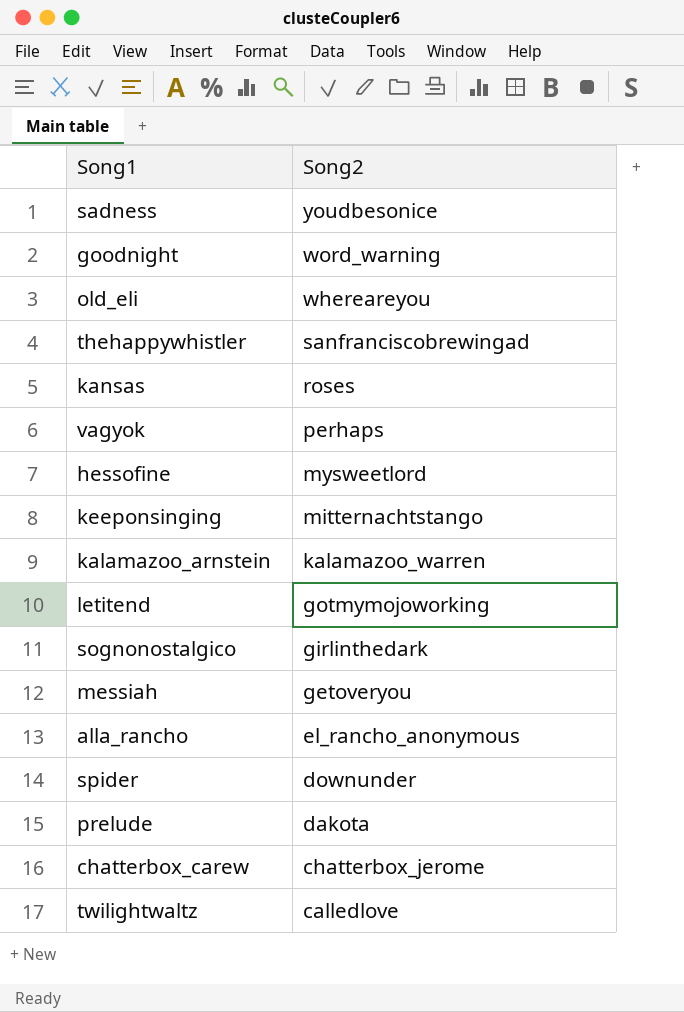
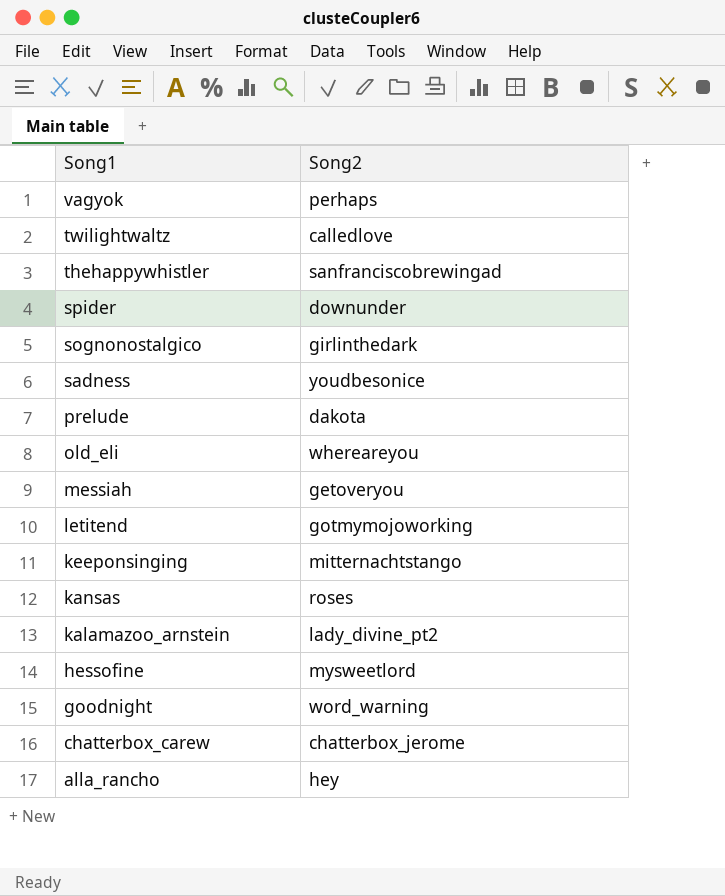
row order: Song2 descending -> Song1 descending
kalamazoo_arnstein | Song2: kalamazoo_warren -> lady_divine_pt2
alla_rancho | Song2: el_rancho_anonymous -> hey

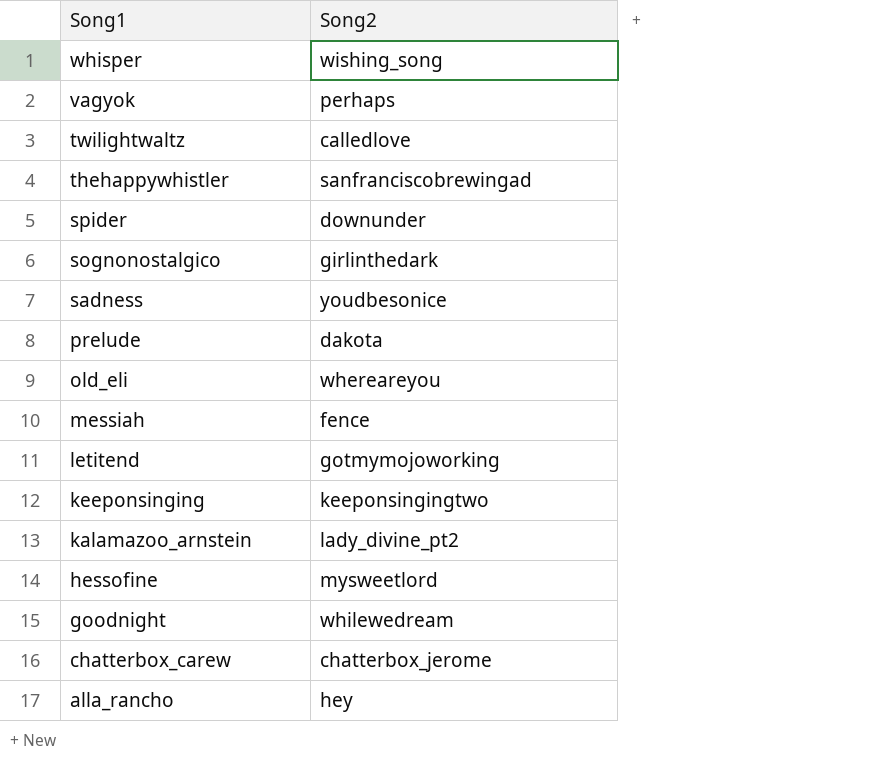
row kansas: roses -> none
row whisper: none -> wishing_song
messiah | Song2: getoveryou -> fence
keeponsinging | Song2: mitternachtstango -> keeponsingingtwo
goodnight | Song2: word_warning -> whilewedream

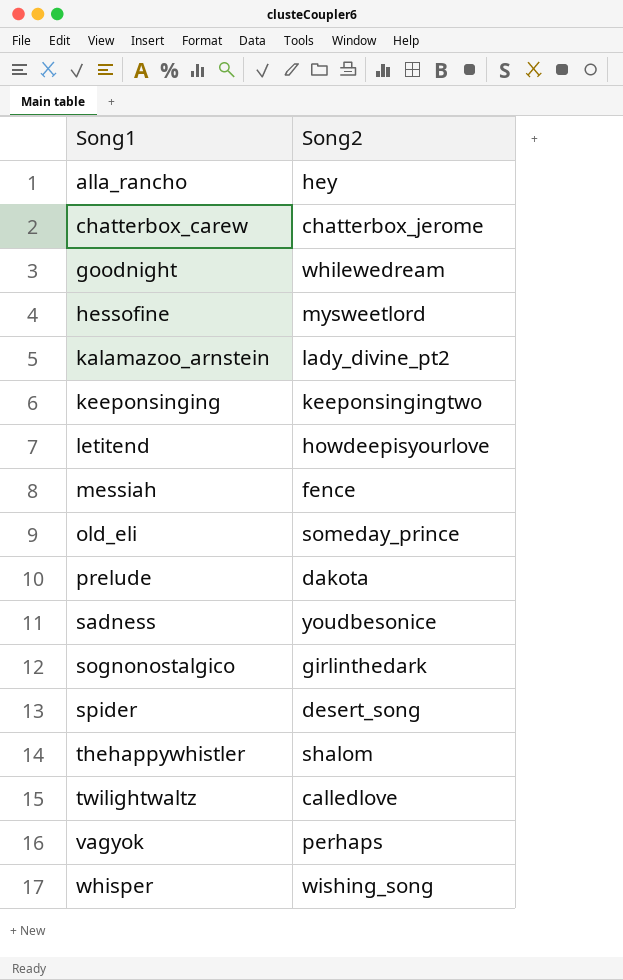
row order: Song1 descending -> Song1 ascending
letitend | Song2: gotmymojoworking -> howdeepisyourlove
old_eli | Song2: whereareyou -> someday_prince
spider | Song2: downunder -> desert_song
thehappywhistler | Song2: sanfranciscobrewingad -> shalom

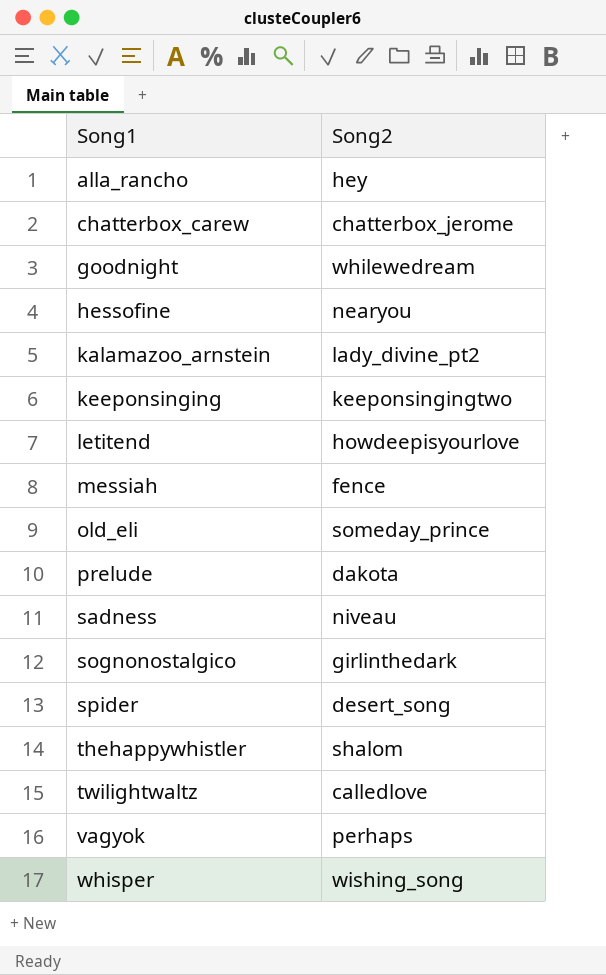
hessofine | Song2: mysweetlord -> nearyou
sadness | Song2: youdbesonice -> niveau

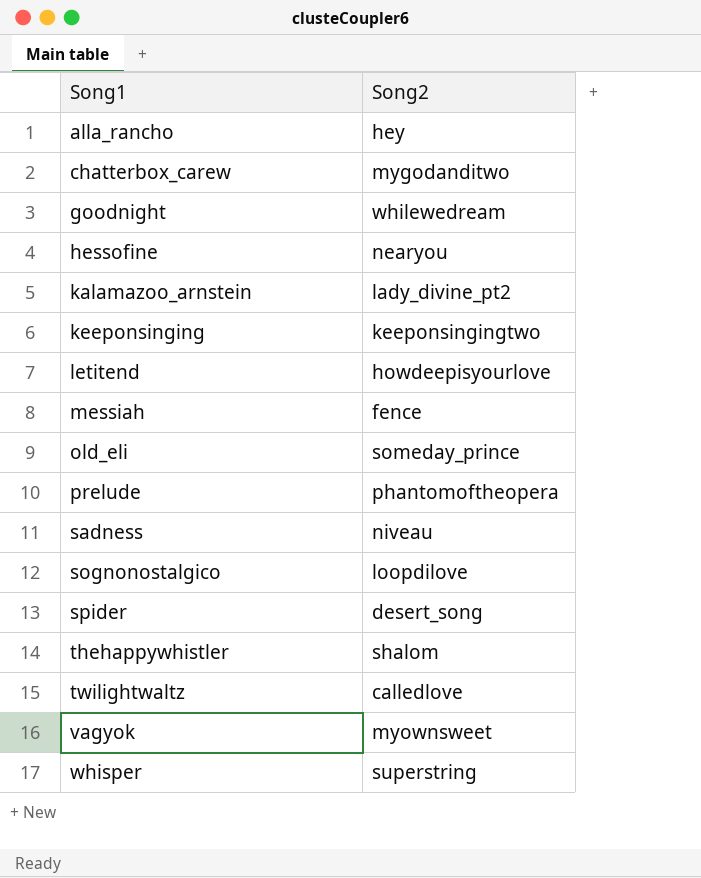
chatterbox_carew | Song2: chatterbox_jerome -> mygodanditwo
prelude | Song2: dakota -> phantomoftheopera
sognonostalgico | Song2: girlinthedark -> loopdilove
vagyok | Song2: perhaps -> myownsweet
whisper | Song2: wishing_song -> superstring

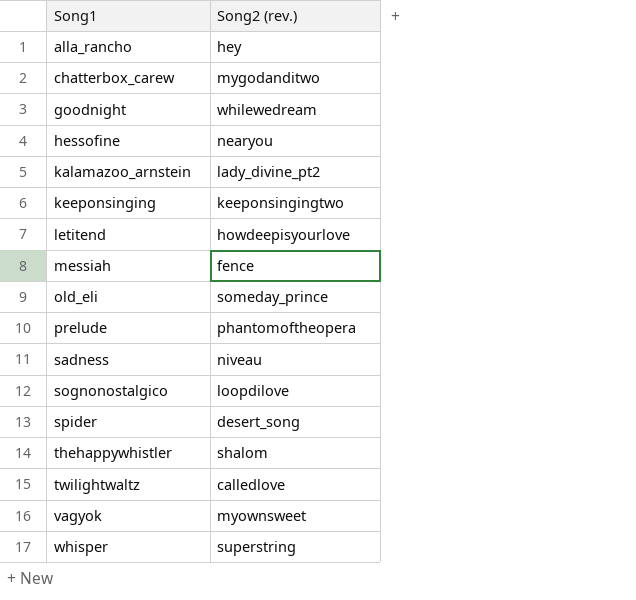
column name: Song2 -> Song2 (rev.)

